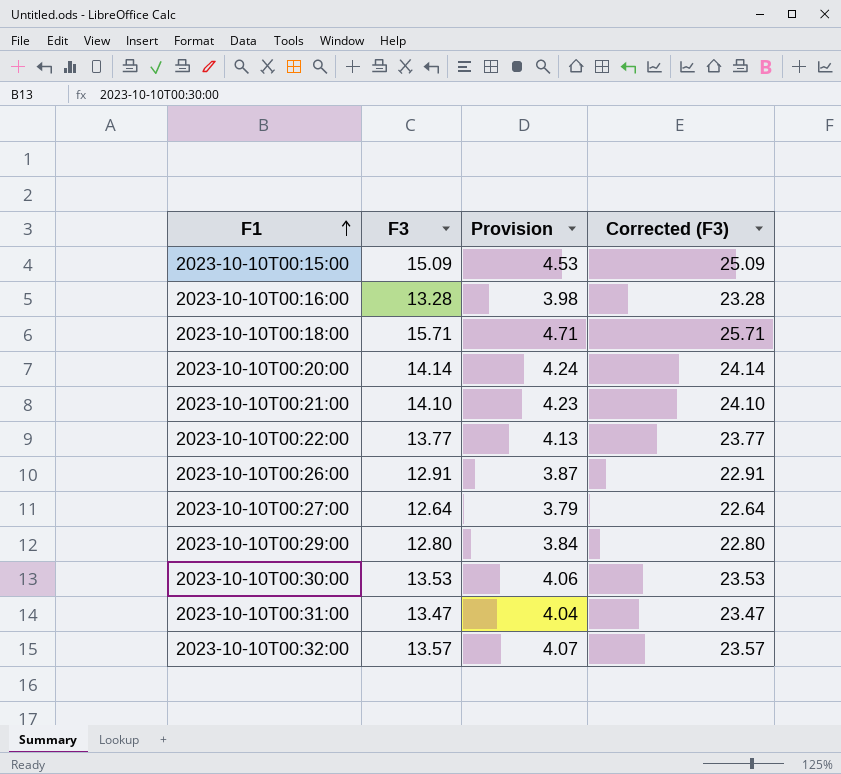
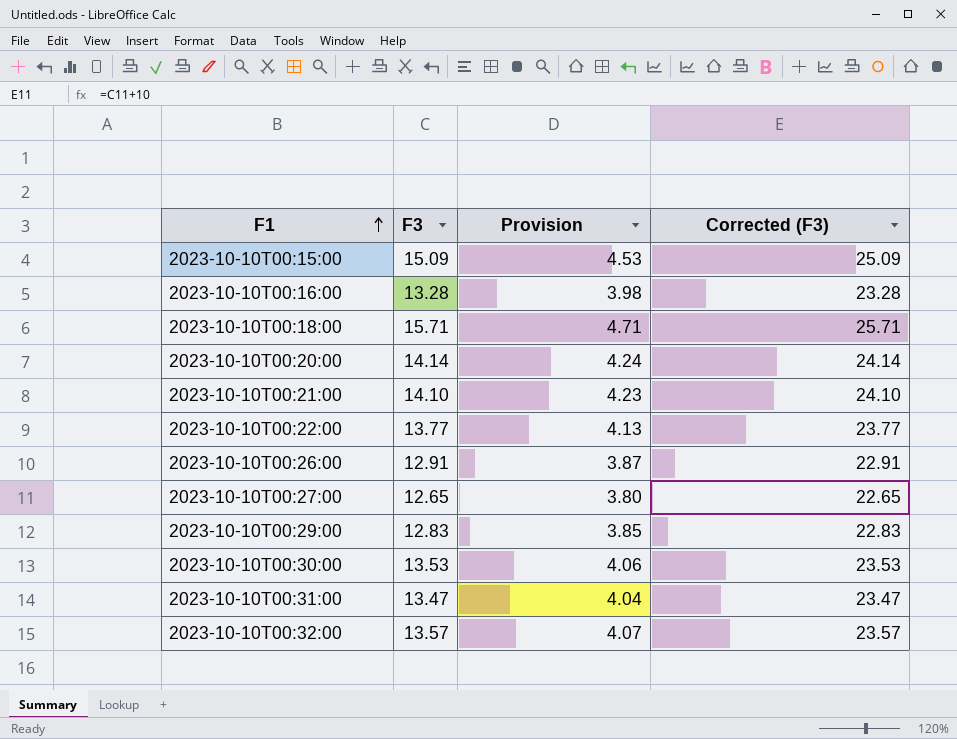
2023-10-10T00:27:00 | F3: 12.64 -> 12.65
2023-10-10T00:27:00 | Provision: 3.79 -> 3.80
2023-10-10T00:27:00 | Corrected (F3): 22.64 -> 22.65
2023-10-10T00:29:00 | F3: 12.80 -> 12.83
2023-10-10T00:29:00 | Provision: 3.84 -> 3.85
2023-10-10T00:29:00 | Corrected (F3): 22.80 -> 22.83

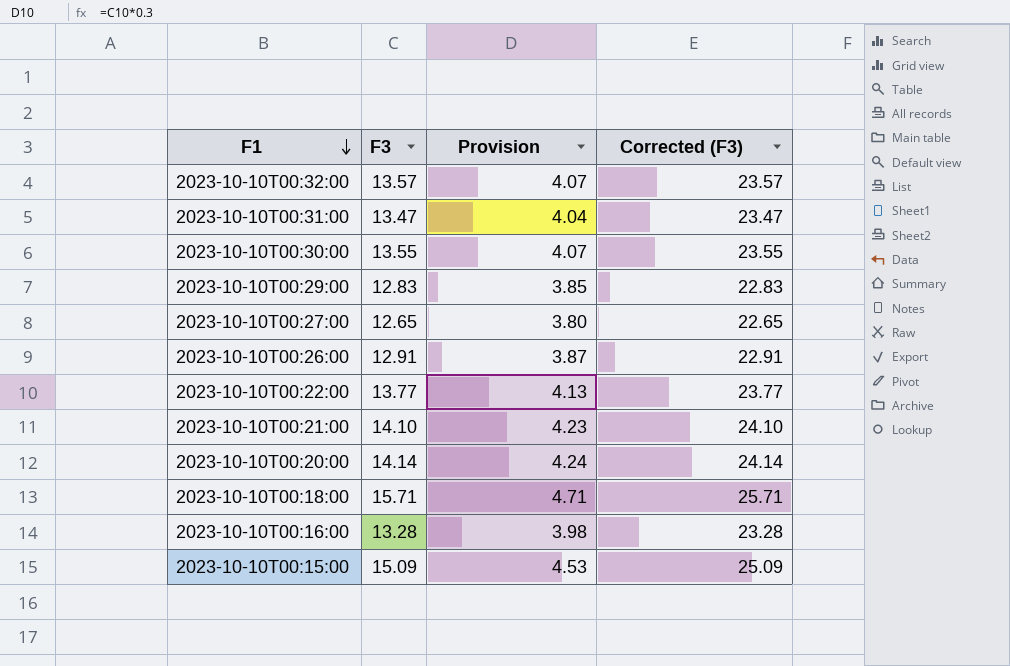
row order: F1 ascending -> F1 descending
2023-10-10T00:30:00 | F3: 13.53 -> 13.55
2023-10-10T00:30:00 | Provision: 4.06 -> 4.07
2023-10-10T00:30:00 | Corrected (F3): 23.53 -> 23.55

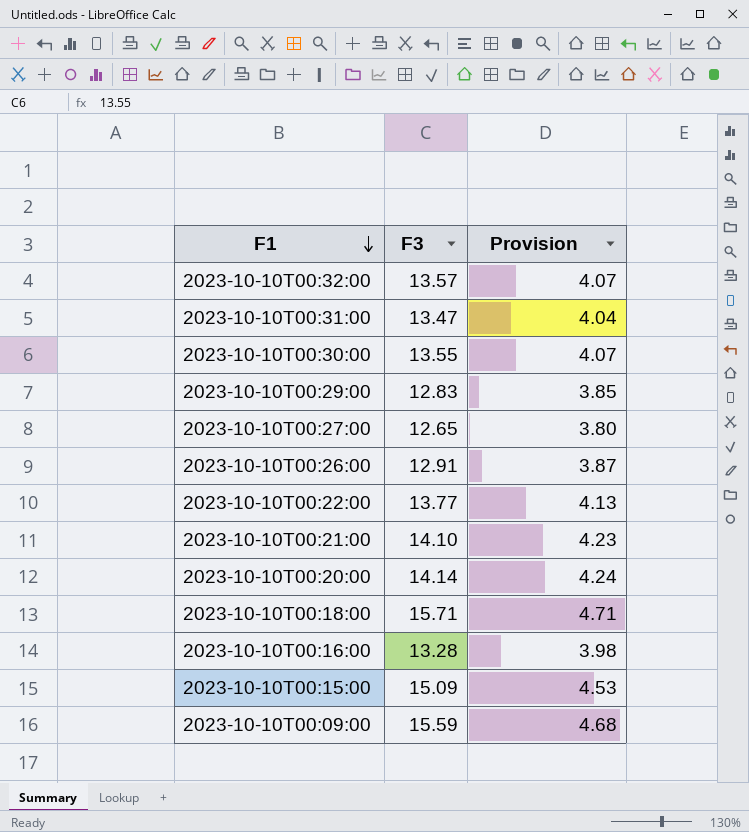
column Corrected (F3) | formula: [F3] + 10 -> none
row 2023-10-10T00:09:00: none -> 15.59 | 4.68

